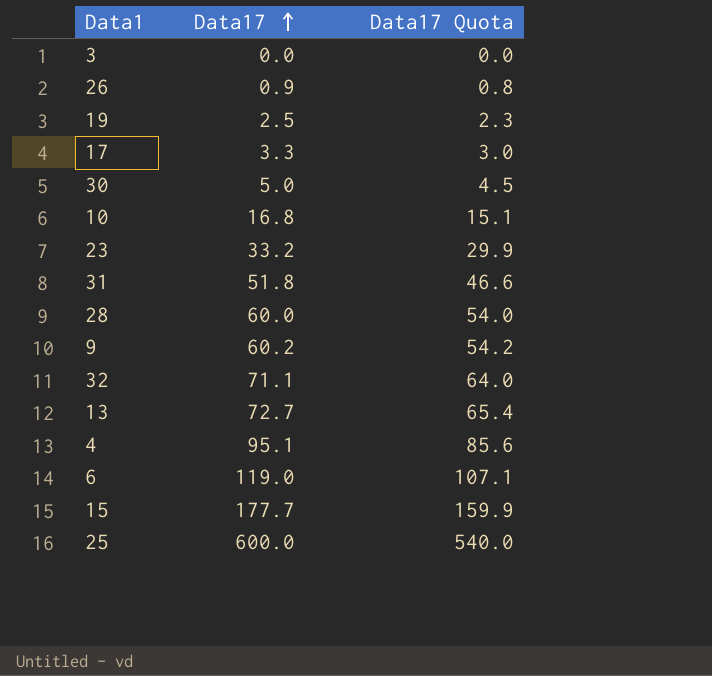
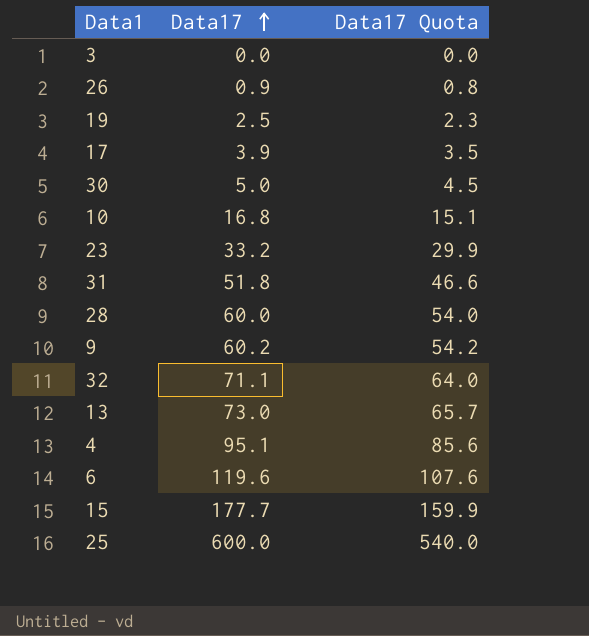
17 | Data17: 3.3 -> 3.9
17 | Data17 Quota: 3.0 -> 3.5
13 | Data17: 72.7 -> 73.0
13 | Data17 Quota: 65.4 -> 65.7
6 | Data17: 119.0 -> 119.6
6 | Data17 Quota: 107.1 -> 107.6

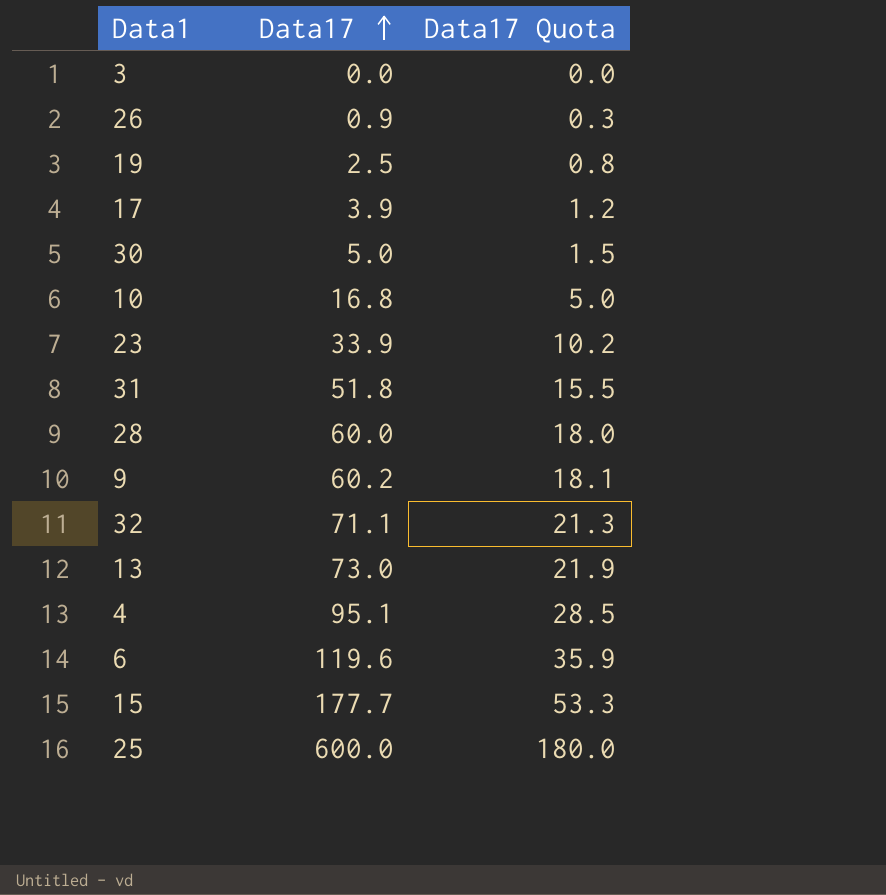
column Data17 Quota | formula: [Data17] * 0.9 -> [Data17] * 0.3
23 | Data17: 33.2 -> 33.9

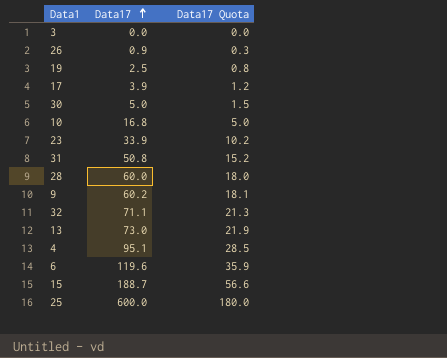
31 | Data17: 51.8 -> 50.8
31 | Data17 Quota: 15.5 -> 15.2
15 | Data17: 177.7 -> 188.7
15 | Data17 Quota: 53.3 -> 56.6

